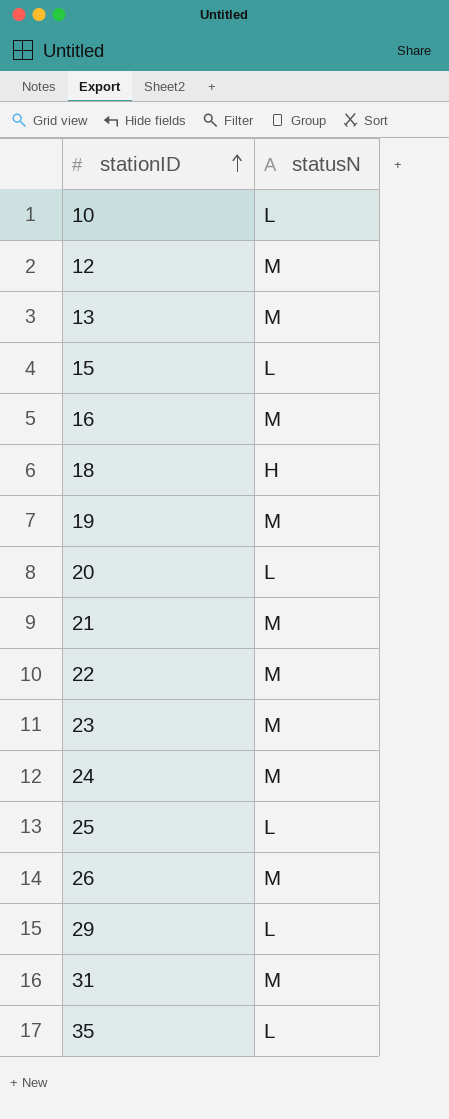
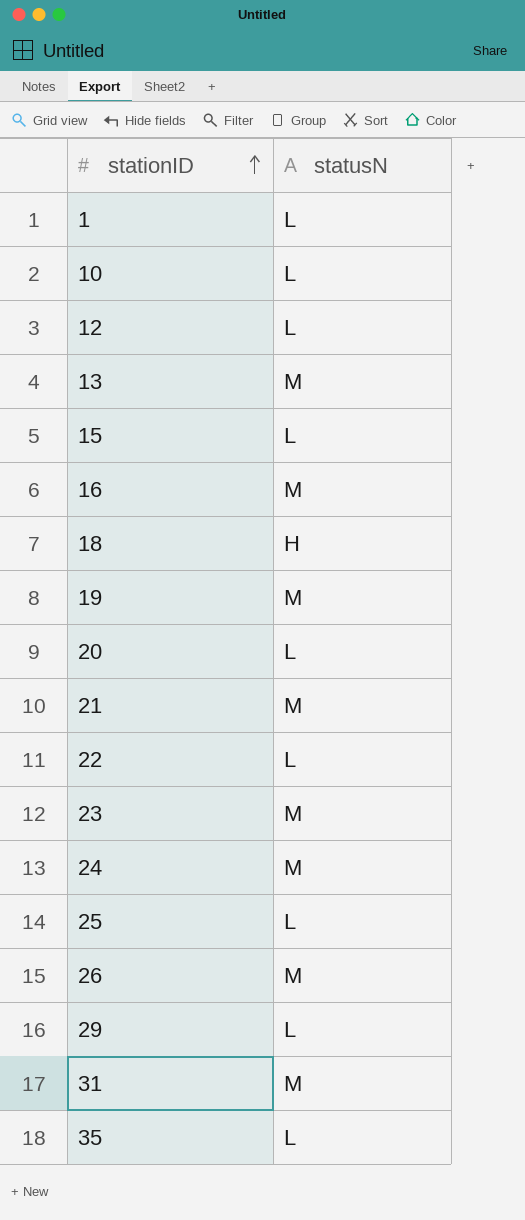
row 1: none -> L
12 | statusN: M -> L
22 | statusN: M -> L

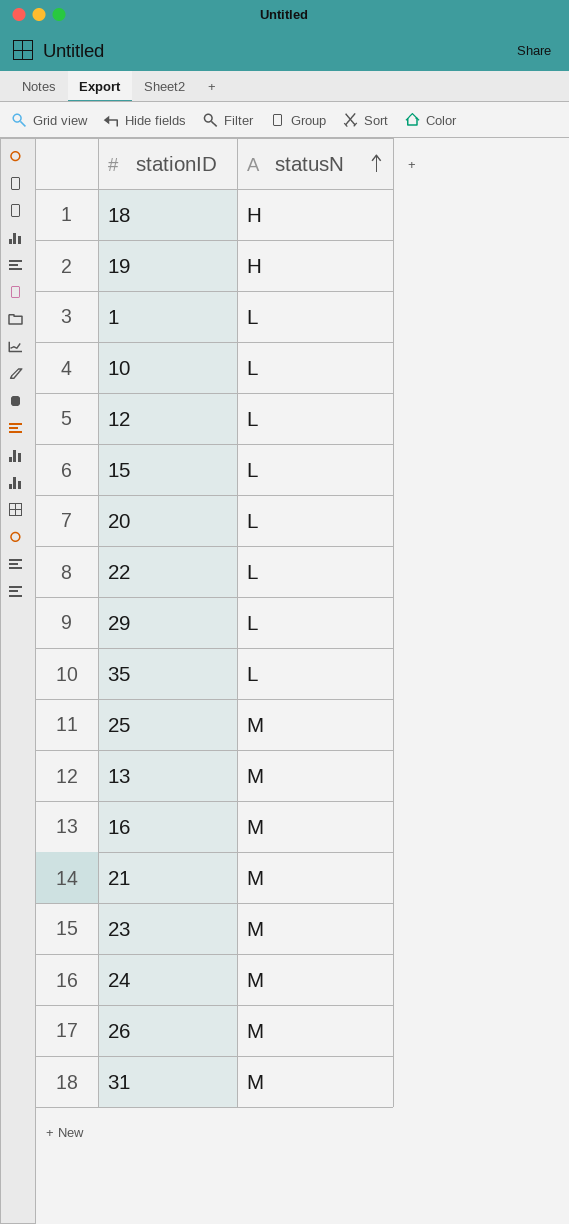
row order: stationID ascending -> statusN ascending
19 | statusN: M -> H
25 | statusN: L -> M

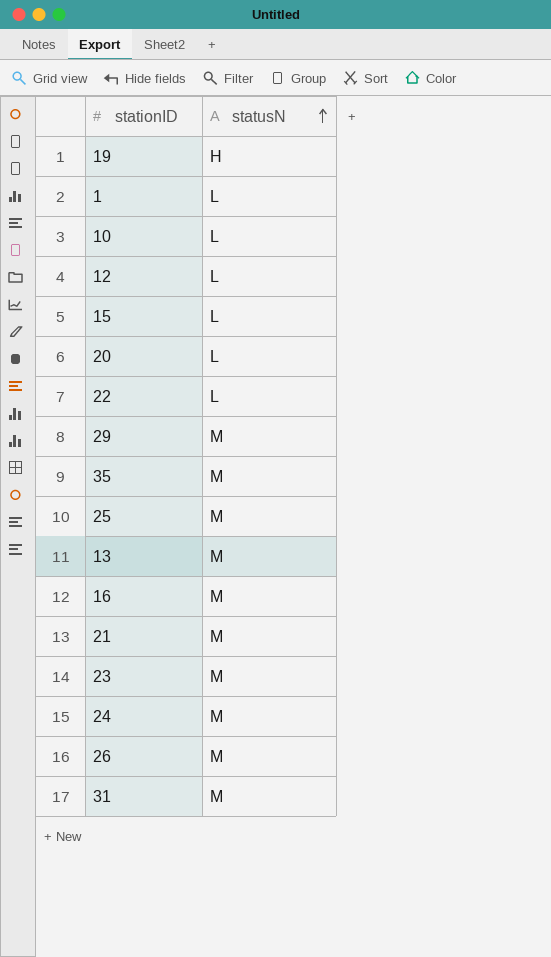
row 18: H -> none
29 | statusN: L -> M
35 | statusN: L -> M

